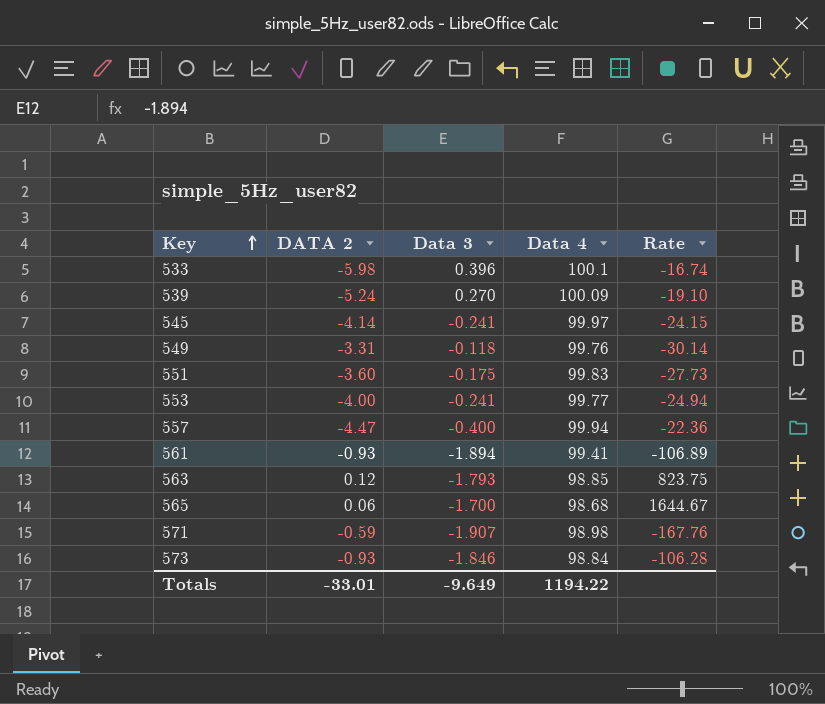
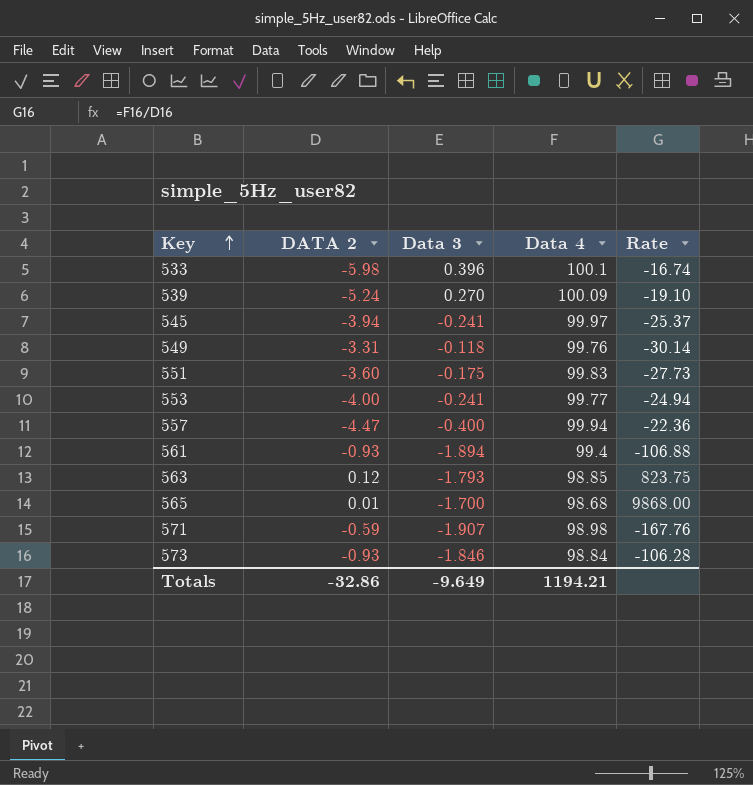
545 | DATA 2: -4.14 -> -3.94
545 | Rate: -24.15 -> -25.37
561 | Data 4: 99.41 -> 99.4
561 | Rate: -106.89 -> -106.88
565 | DATA 2: 0.06 -> 0.01
565 | Rate: 1644.67 -> 9868.00
Totals | DATA 2: -33.01 -> -32.86
Totals | Data 4: 1194.22 -> 1194.21

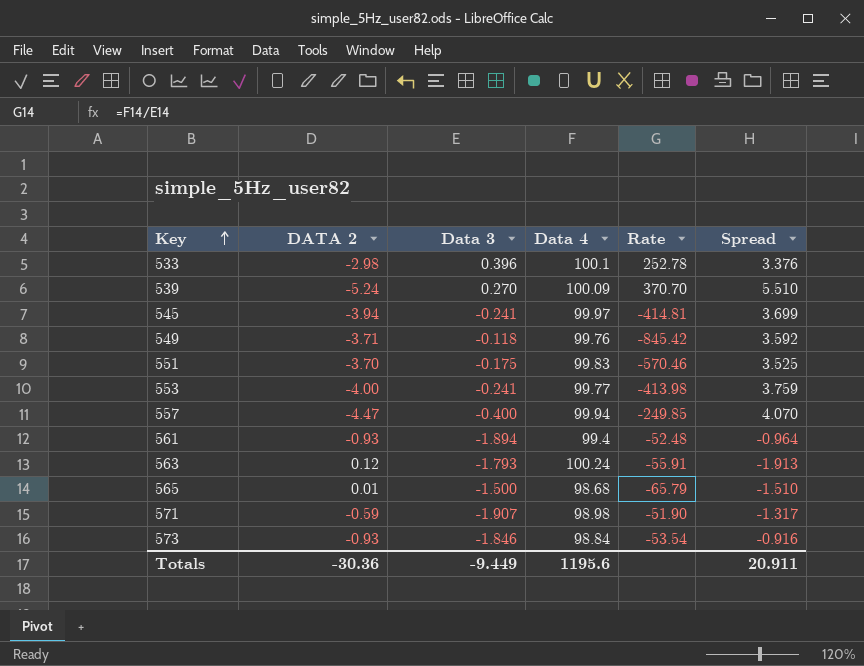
column Rate | formula: [Data 4] / [DATA 2] -> [Data 4] / [Data 3]
column Spread | formula: none -> [Data 3] - [DATA 2]
533 | DATA 2: -5.98 -> -2.98
549 | DATA 2: -3.31 -> -3.71
551 | DATA 2: -3.60 -> -3.70
563 | Data 4: 98.85 -> 100.24
565 | Data 3: -1.700 -> -1.500
Totals | DATA 2: -32.86 -> -30.36
Totals | Data 3: -9.649 -> -9.449
Totals | Data 4: 1194.21 -> 1195.6

